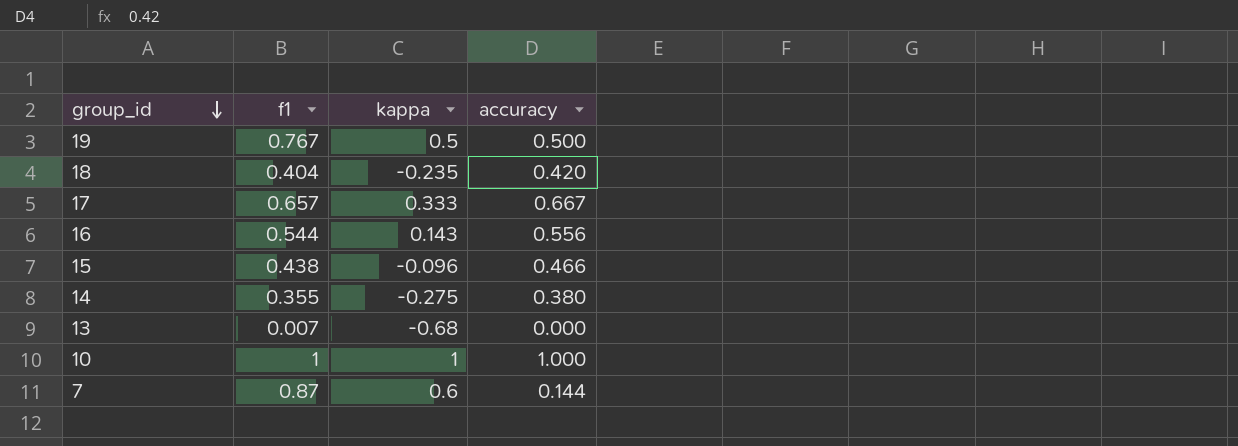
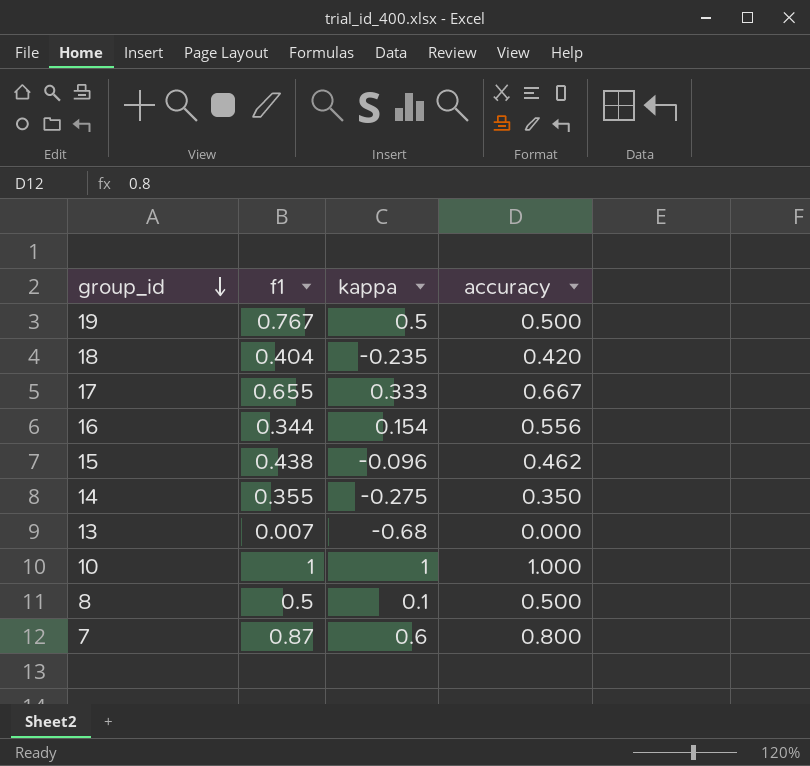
17 | f1: 0.657 -> 0.655
16 | f1: 0.544 -> 0.344
16 | kappa: 0.143 -> 0.154
15 | accuracy: 0.466 -> 0.462
14 | accuracy: 0.380 -> 0.350
row 8: none -> 0.5 | 0.1 | 0.500
7 | accuracy: 0.144 -> 0.800

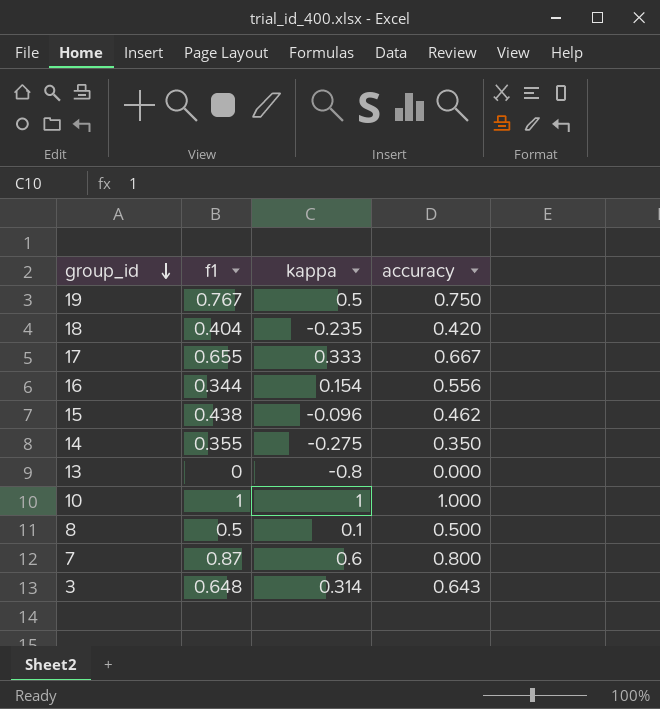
19 | accuracy: 0.500 -> 0.750
13 | f1: 0.007 -> 0
13 | kappa: -0.68 -> -0.8
row 3: none -> 0.648 | 0.314 | 0.643

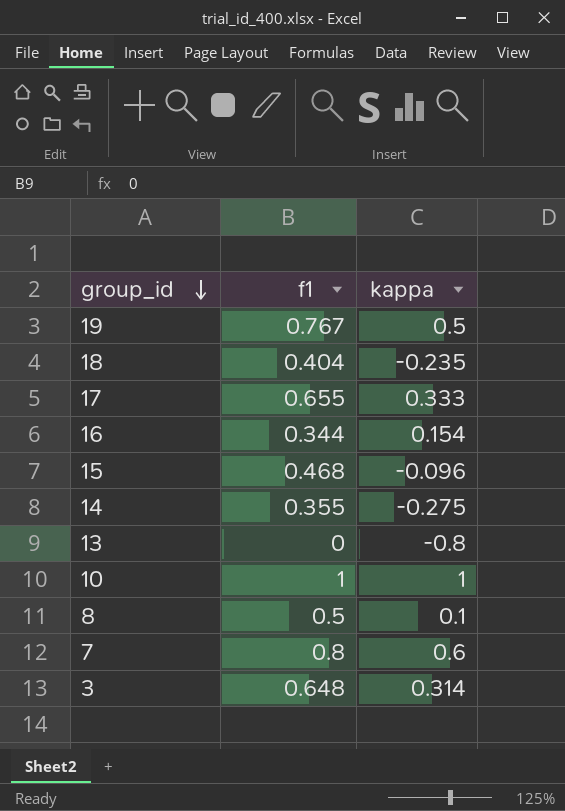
column accuracy | position: 4 -> none
15 | f1: 0.438 -> 0.468
7 | f1: 0.87 -> 0.8

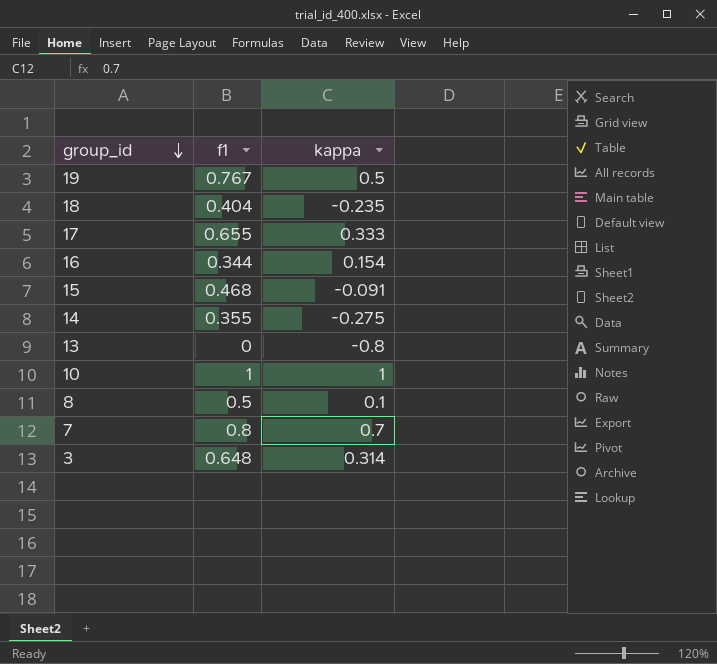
15 | kappa: -0.096 -> -0.091
7 | kappa: 0.6 -> 0.7

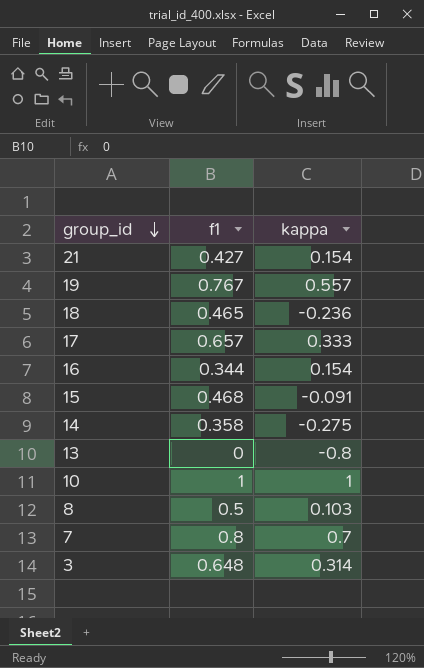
row 21: none -> 0.427 | 0.154
19 | kappa: 0.5 -> 0.557
18 | f1: 0.404 -> 0.465
18 | kappa: -0.235 -> -0.236
17 | f1: 0.655 -> 0.657
14 | f1: 0.355 -> 0.358
8 | kappa: 0.1 -> 0.103

